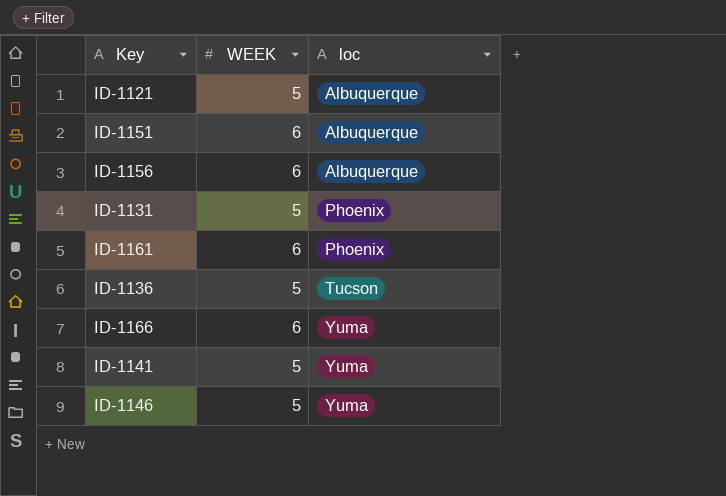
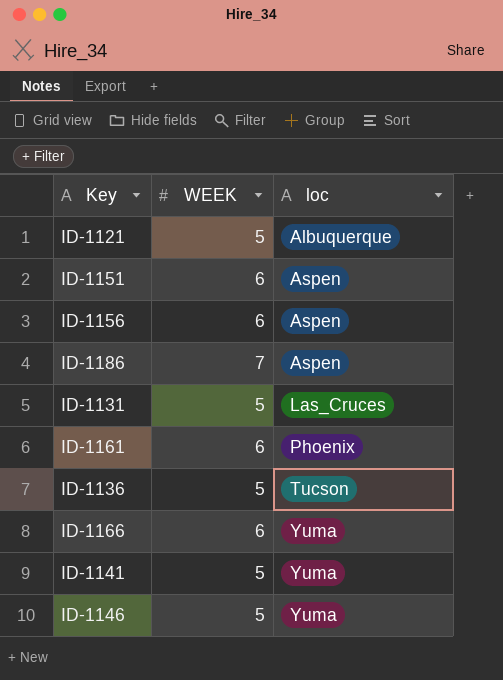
ID-1151 | loc: Albuquerque -> Aspen
ID-1156 | loc: Albuquerque -> Aspen
row ID-1186: none -> 7 | Aspen
ID-1131 | loc: Phoenix -> Las_Cruces

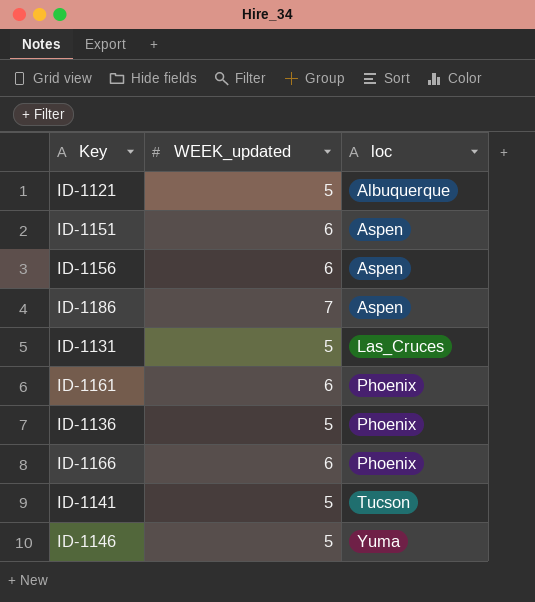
column name: WEEK -> WEEK_updated
ID-1136 | loc: Tucson -> Phoenix
ID-1166 | loc: Yuma -> Phoenix
ID-1141 | loc: Yuma -> Tucson

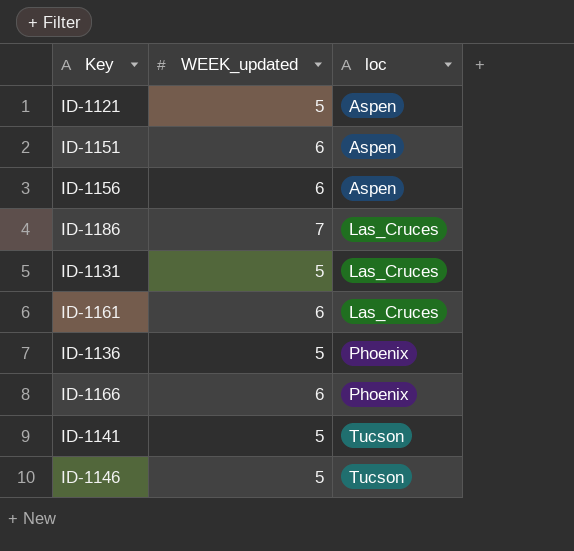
ID-1121 | loc: Albuquerque -> Aspen
ID-1186 | loc: Aspen -> Las_Cruces
ID-1161 | loc: Phoenix -> Las_Cruces
ID-1146 | loc: Yuma -> Tucson

